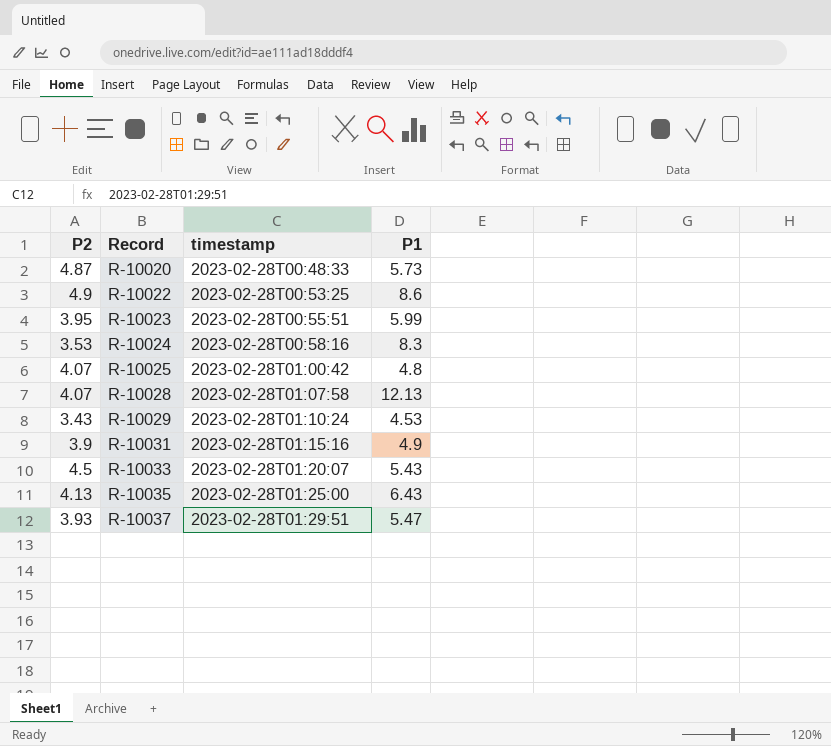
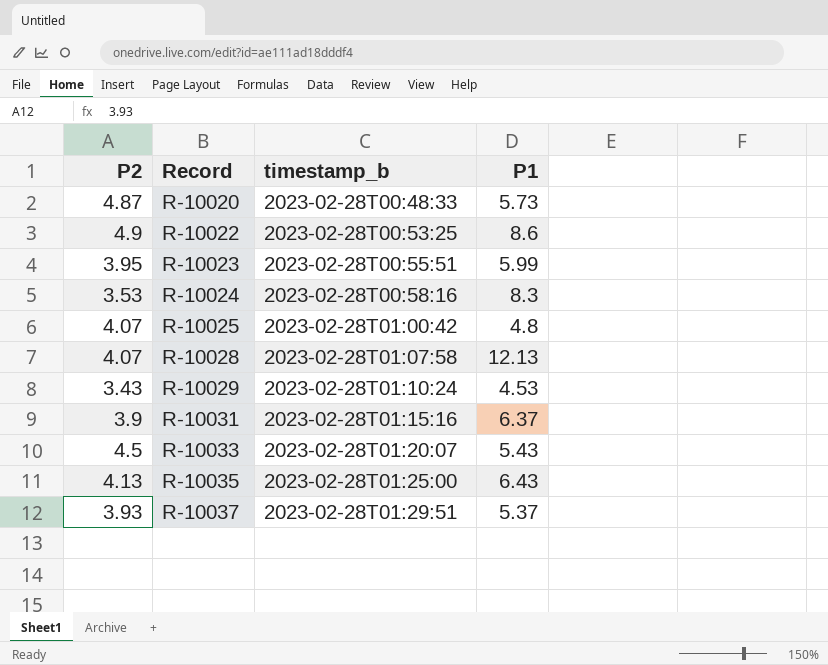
column name: timestamp -> timestamp_b
R-10031 | P1: 4.9 -> 6.37
R-10037 | P1: 5.47 -> 5.37

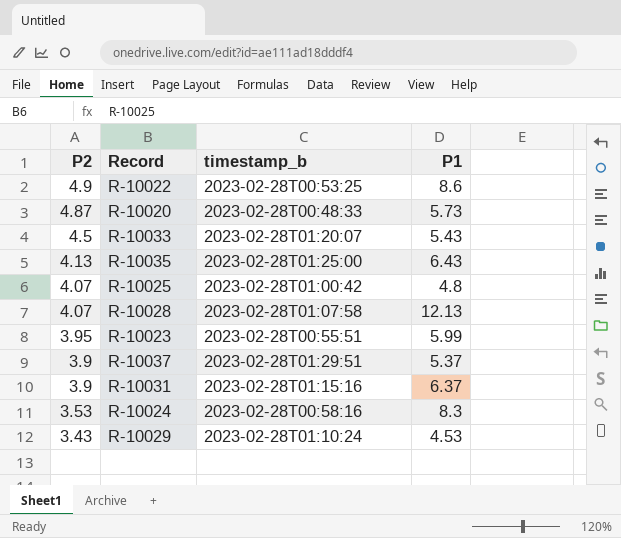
row order: Record ascending -> P2 descending
R-10037 | P2: 3.93 -> 3.9

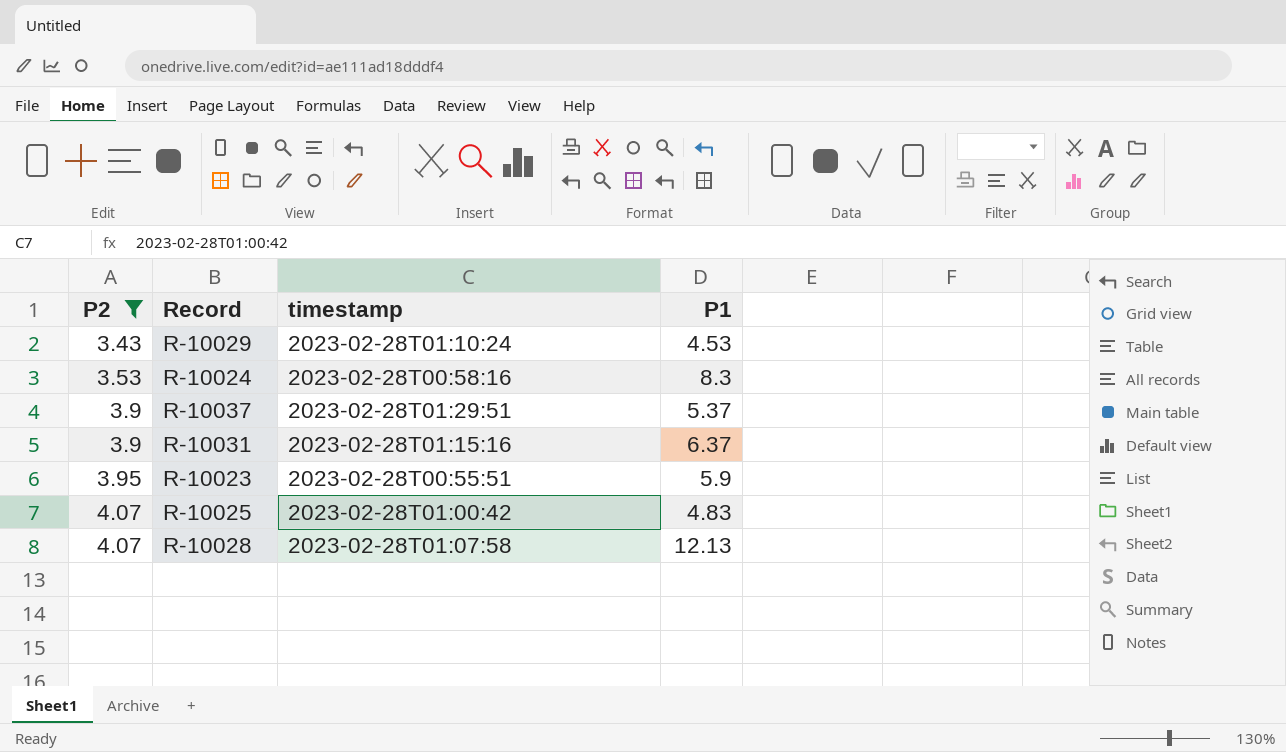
filter: none -> P2 <= 4.07
row order: P2 descending -> P2 ascending
column name: timestamp_b -> timestamp
R-10023 | P1: 5.99 -> 5.9
R-10025 | P1: 4.8 -> 4.83

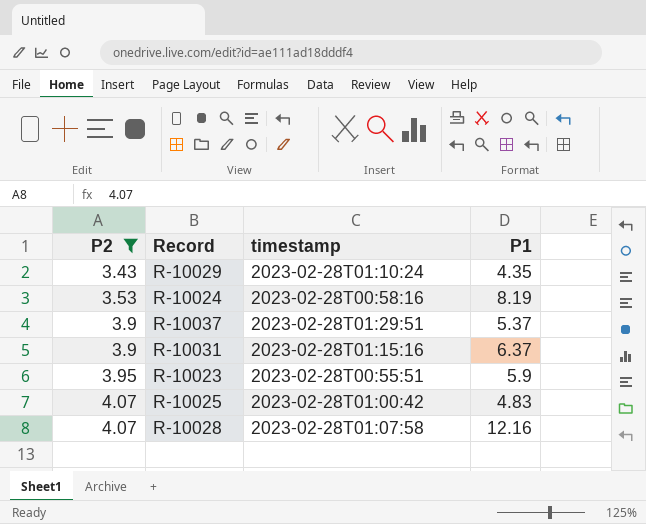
R-10029 | P1: 4.53 -> 4.35
R-10024 | P1: 8.3 -> 8.19
R-10028 | P1: 12.13 -> 12.16

